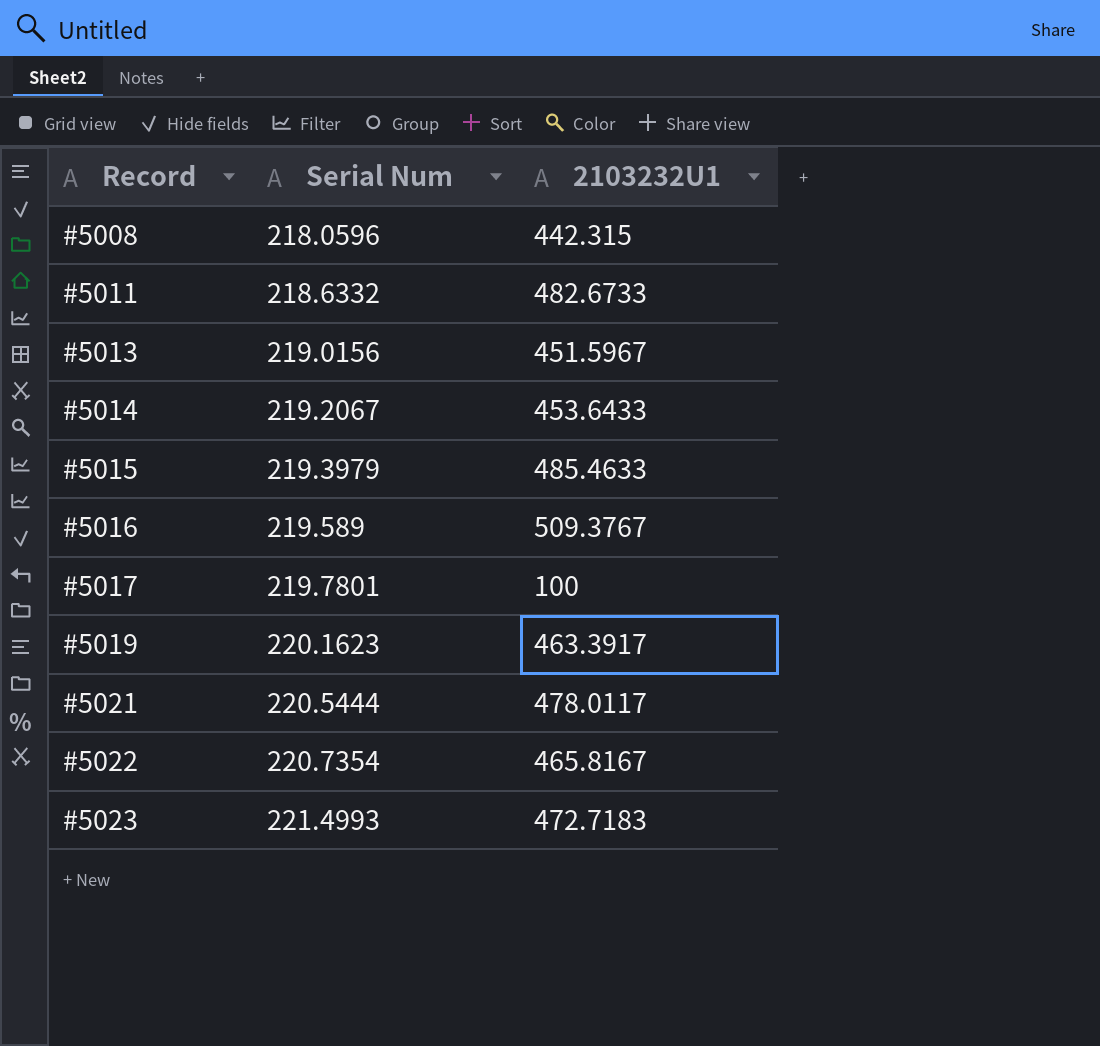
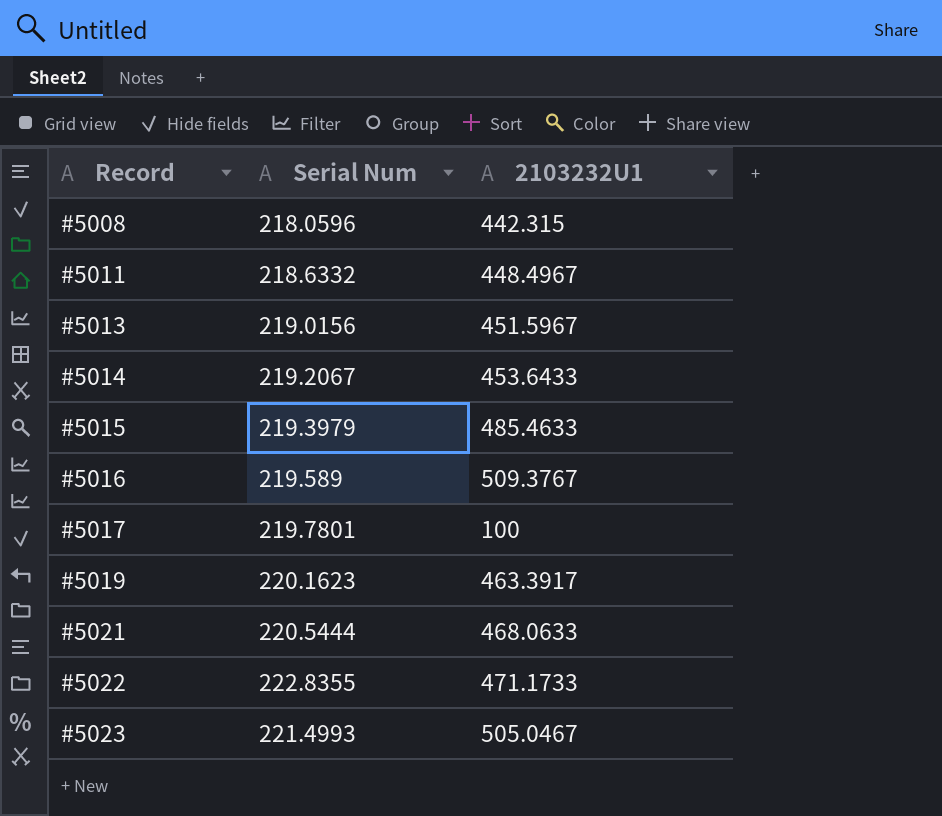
#5011 | 2103232U1: 482.6733 -> 448.4967
#5021 | 2103232U1: 478.0117 -> 468.0633
#5022 | Serial Num: 220.7354 -> 222.8355
#5022 | 2103232U1: 465.8167 -> 471.1733
#5023 | 2103232U1: 472.7183 -> 505.0467

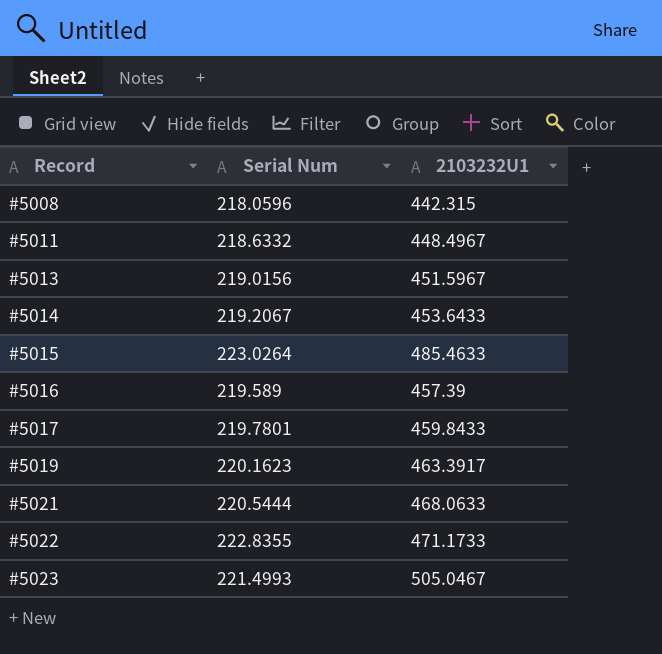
#5015 | Serial Num: 219.3979 -> 223.0264
#5016 | 2103232U1: 509.3767 -> 457.39
#5017 | 2103232U1: 100 -> 459.8433

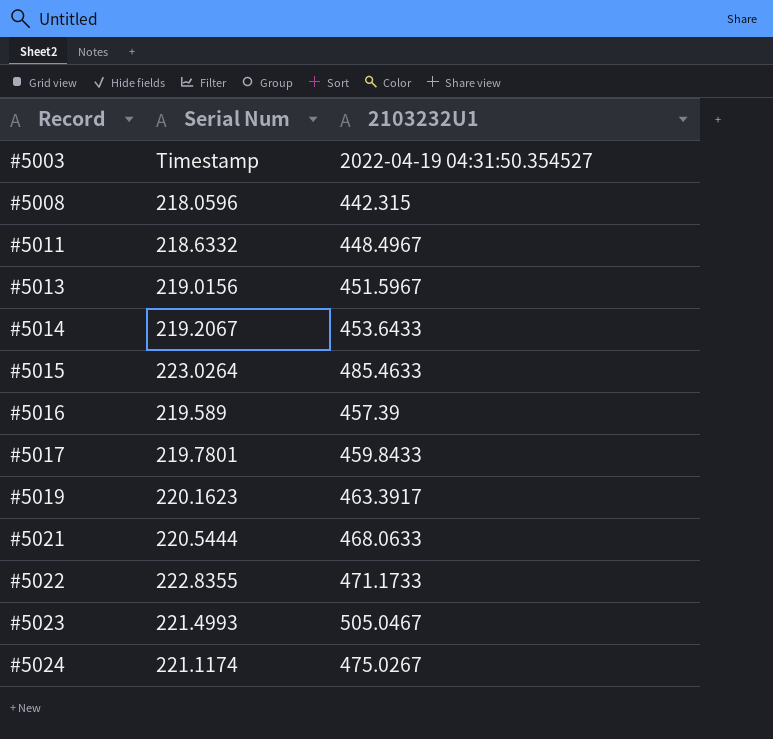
row #5003: none -> Timestamp | 2022-04-19 04:31:50.354527
row #5024: none -> 221.1174 | 475.0267

